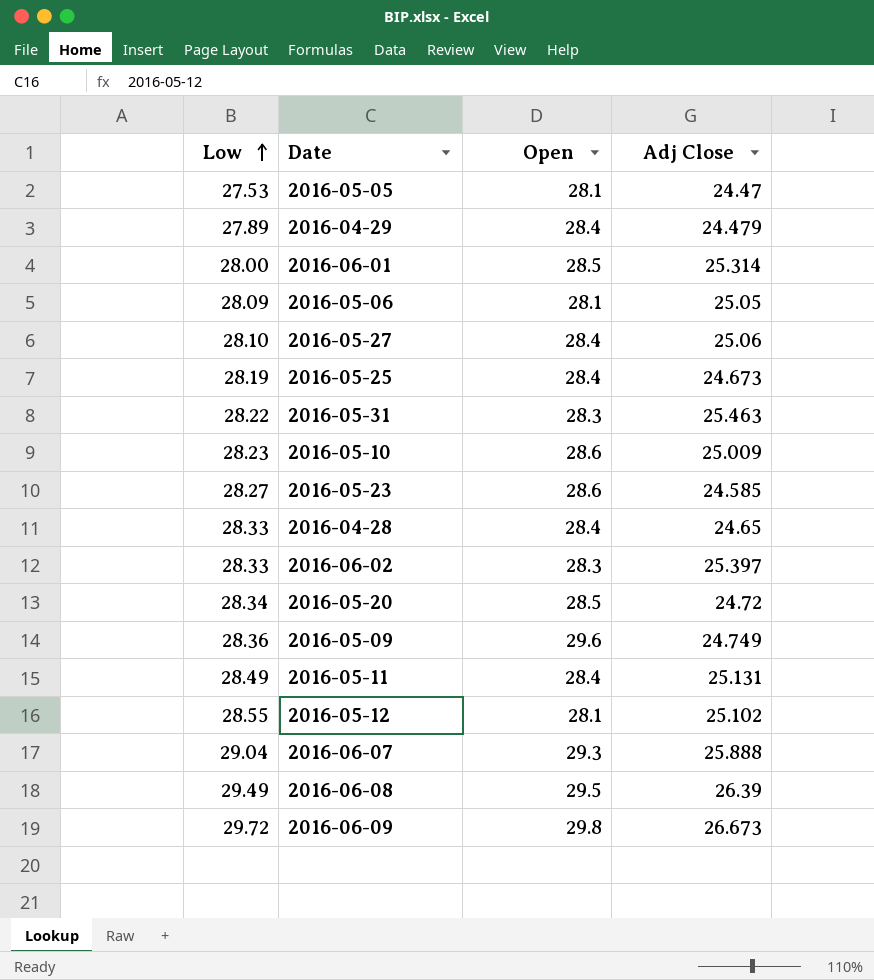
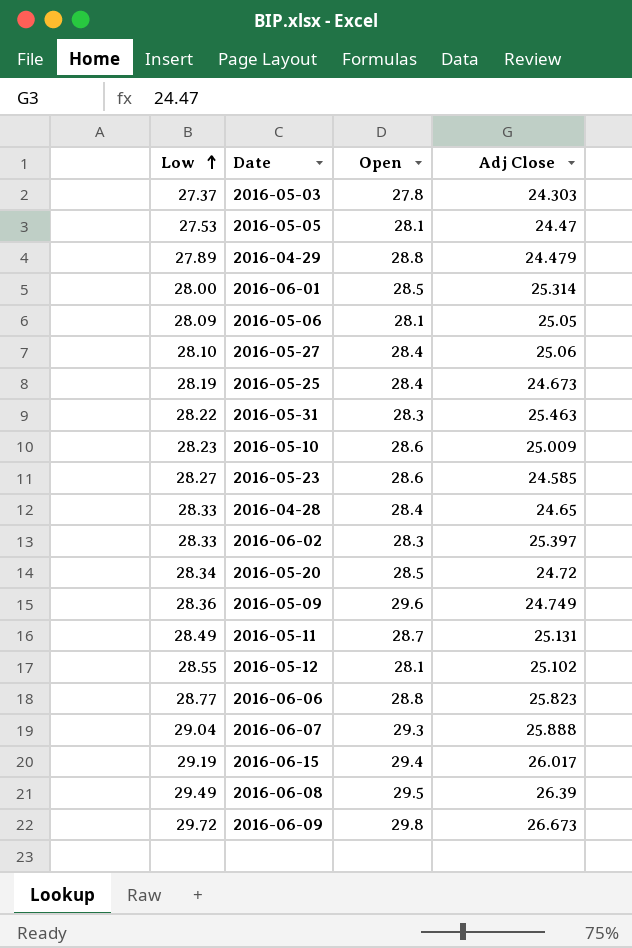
row 2016-05-03: none -> 27.37 | 27.8 | 24.303
2016-04-29 | Open: 28.4 -> 28.8
2016-05-11 | Open: 28.4 -> 28.7
row 2016-06-06: none -> 28.77 | 28.8 | 25.823
row 2016-06-15: none -> 29.19 | 29.4 | 26.017

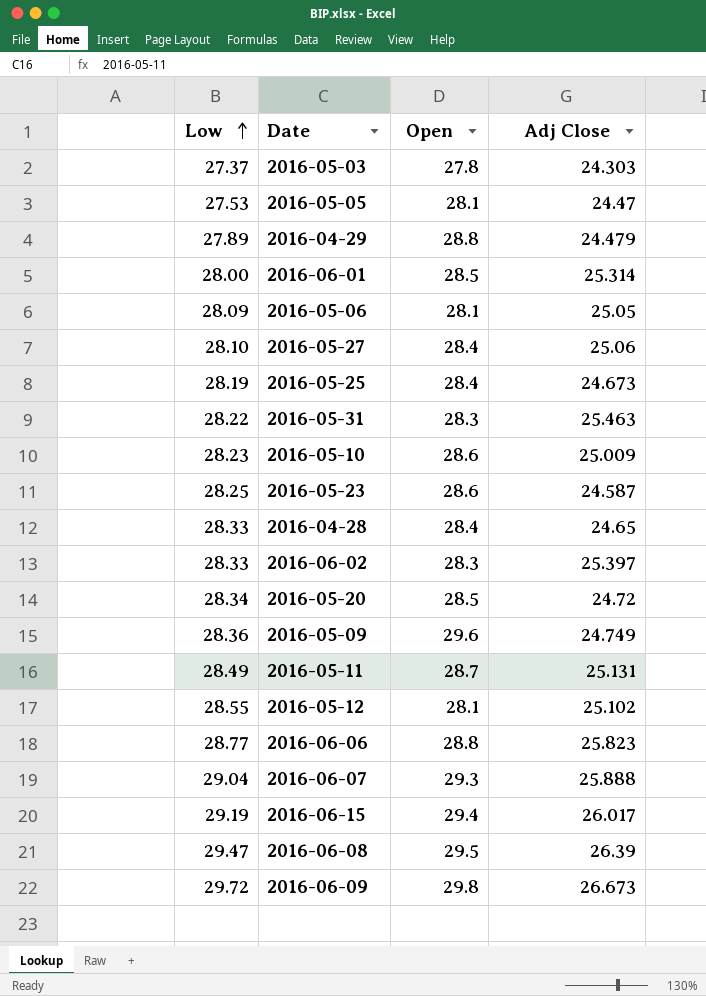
2016-05-23 | Low: 28.27 -> 28.25
2016-05-23 | Adj Close: 24.585 -> 24.587
2016-06-08 | Low: 29.49 -> 29.47

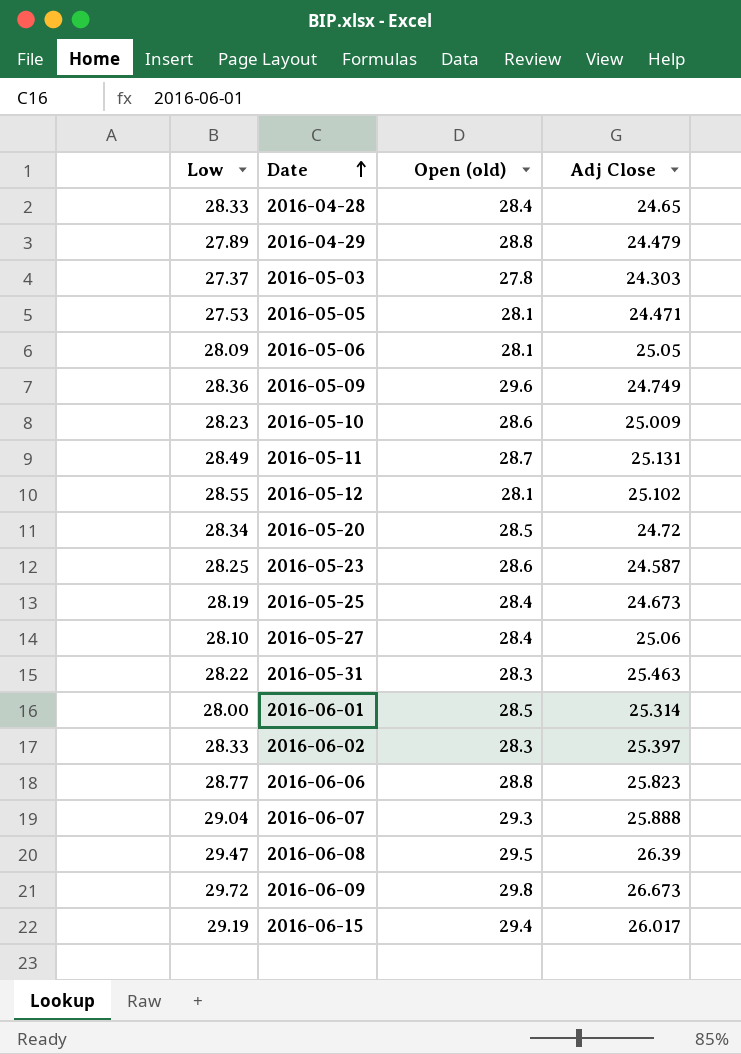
row order: Low ascending -> Date ascending
column name: Open -> Open (old)
2016-05-05 | Adj Close: 24.47 -> 24.471

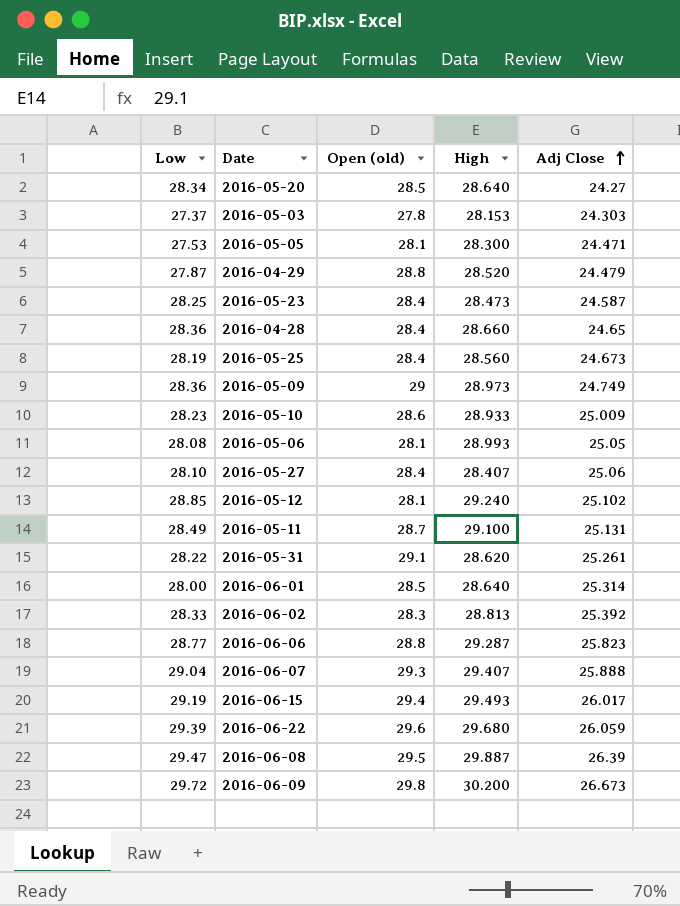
row order: Date ascending -> Adj Close ascending
column High | position: none -> 4
2016-05-20 | Adj Close: 24.72 -> 24.27
2016-04-29 | Low: 27.89 -> 27.87
2016-05-23 | Open (old): 28.6 -> 28.4
2016-04-28 | Low: 28.33 -> 28.36
2016-05-09 | Open (old): 29.6 -> 29
2016-05-06 | Low: 28.09 -> 28.08
2016-05-12 | Low: 28.55 -> 28.85
2016-05-31 | Open (old): 28.3 -> 29.1
2016-05-31 | Adj Close: 25.463 -> 25.261
2016-06-02 | Adj Close: 25.397 -> 25.392
row 2016-06-22: none -> 29.39 | 29.6 | 29.680 | 26.059

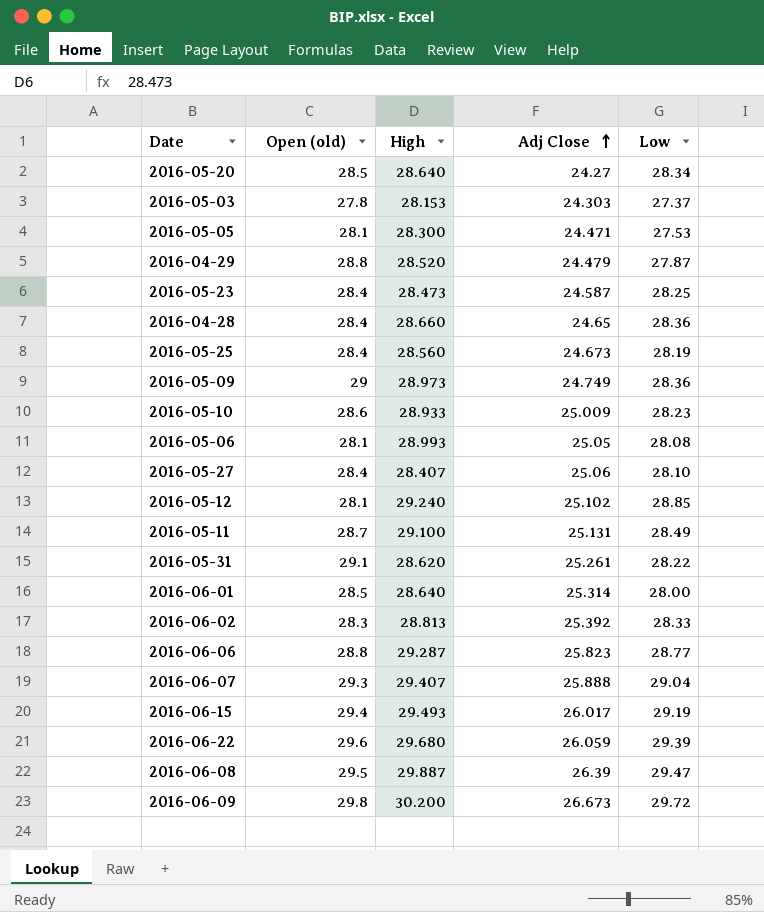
column Low | position: 1 -> 5

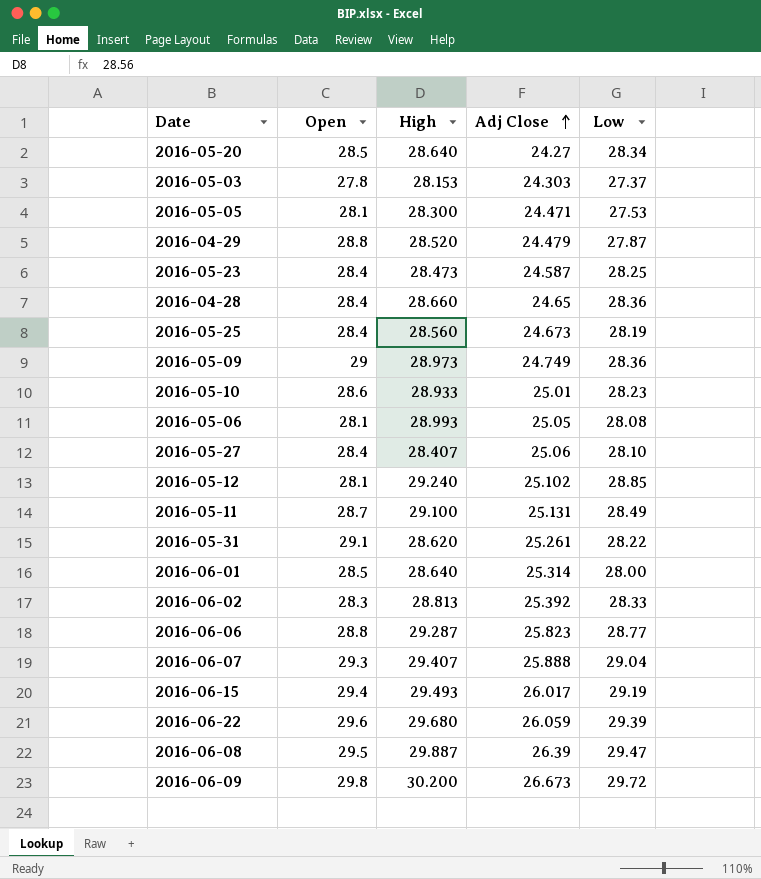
column name: Open (old) -> Open
2016-05-10 | Adj Close: 25.009 -> 25.01

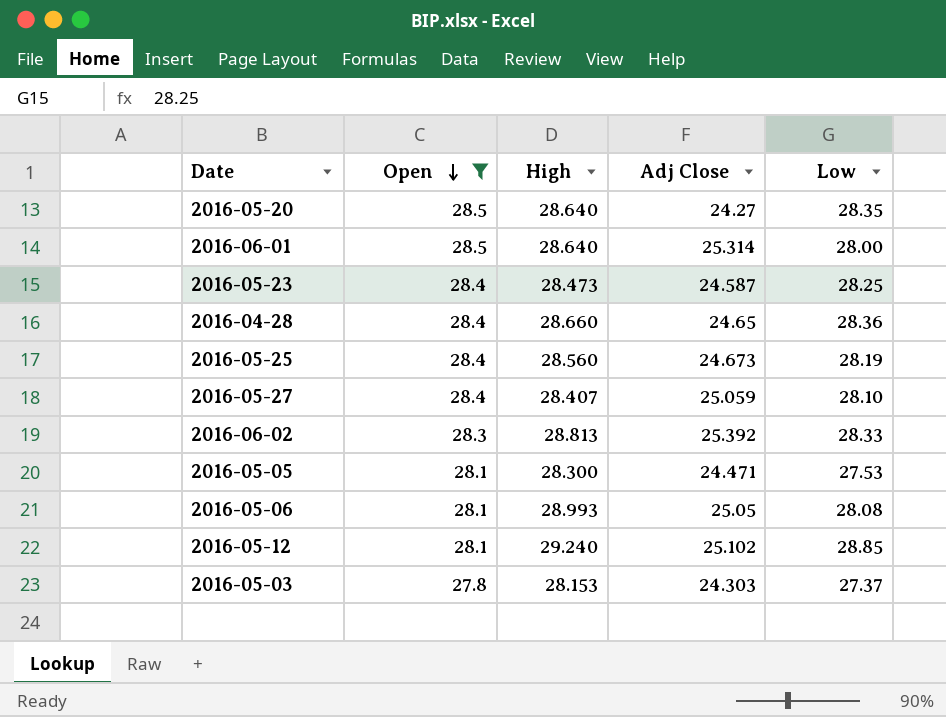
filter: none -> Open <= 28.5
row order: Adj Close ascending -> Open descending
2016-05-20 | Low: 28.34 -> 28.35
2016-05-27 | Adj Close: 25.06 -> 25.059

